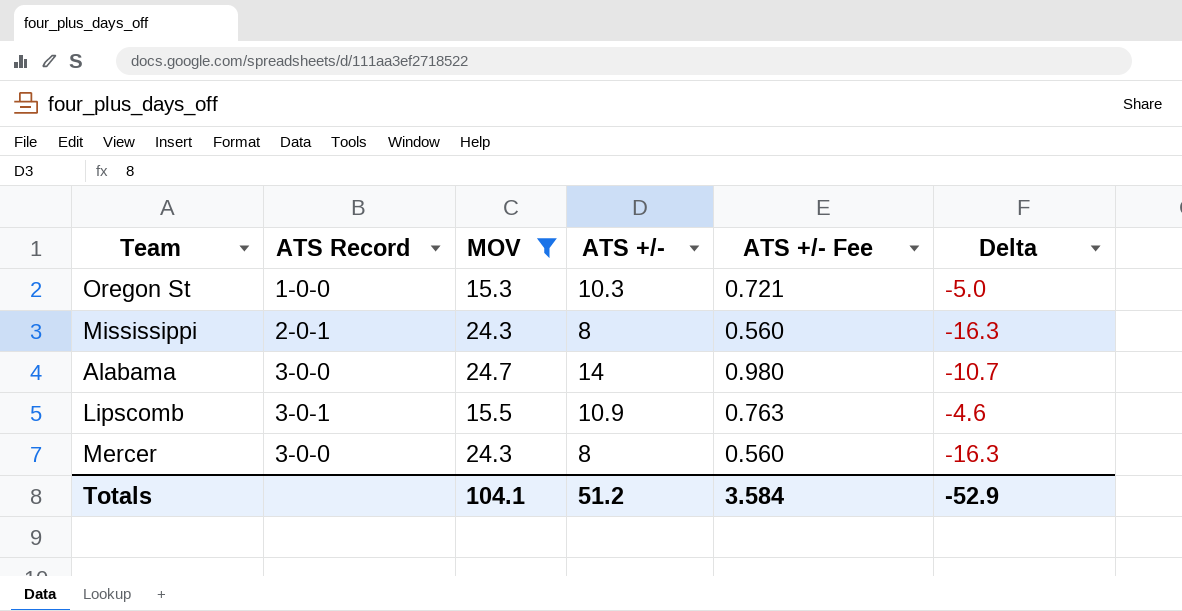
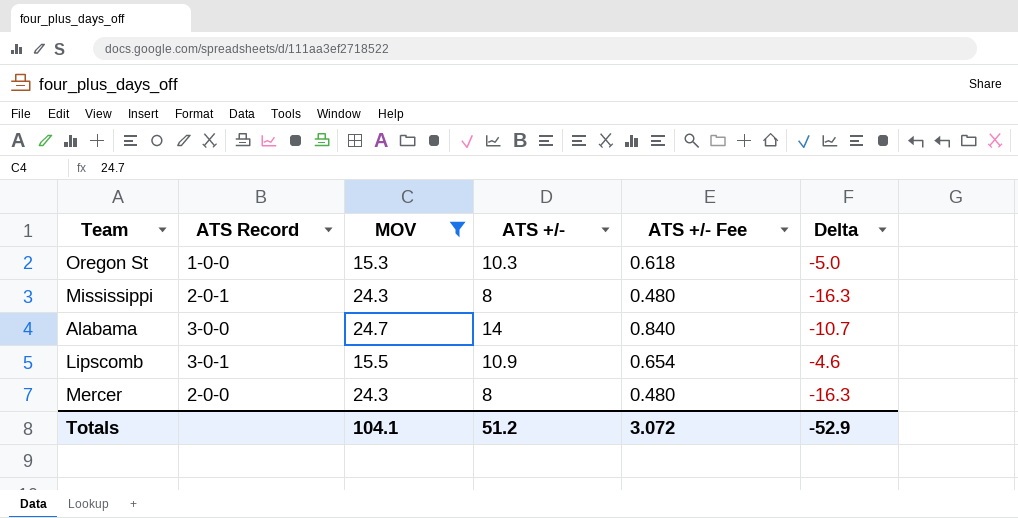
column ATS +/- Fee | formula: [ATS +/-] * 0.07 -> [ATS +/-] * 0.06
Mercer | ATS Record: 3-0-0 -> 2-0-0
Totals | ATS +/- Fee: 3.584 -> 3.072

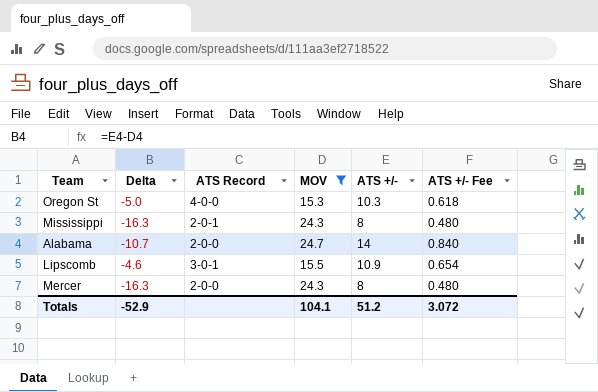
column Delta | position: 6 -> 2
Oregon St | ATS Record: 1-0-0 -> 4-0-0
Alabama | ATS Record: 3-0-0 -> 2-0-0

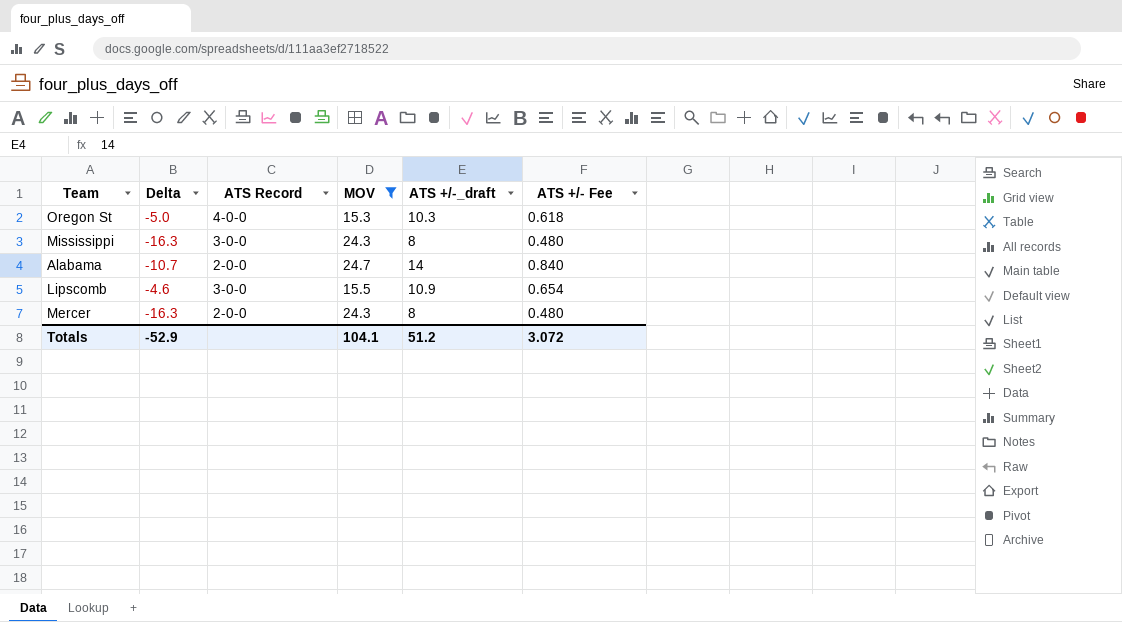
column name: ATS +/- -> ATS +/-_draft
Mississippi | ATS Record: 2-0-1 -> 3-0-0
Lipscomb | ATS Record: 3-0-1 -> 3-0-0

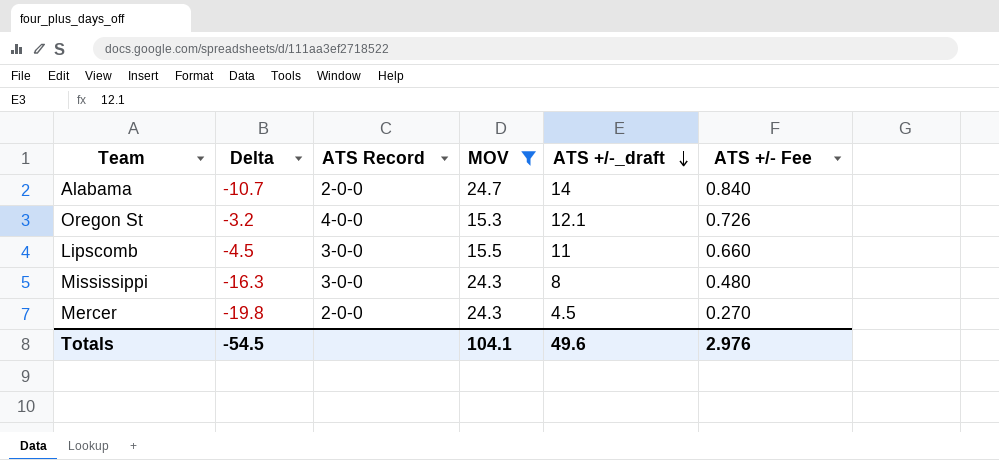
row order: none -> ATS +/-_draft descending
Oregon St | Delta: -5.0 -> -3.2
Oregon St | ATS +/-_draft: 10.3 -> 12.1
Oregon St | ATS +/- Fee: 0.618 -> 0.726
Lipscomb | Delta: -4.6 -> -4.5
Lipscomb | ATS +/-_draft: 10.9 -> 11
Lipscomb | ATS +/- Fee: 0.654 -> 0.660
Mercer | Delta: -16.3 -> -19.8
Mercer | ATS +/-_draft: 8 -> 4.5
Mercer | ATS +/- Fee: 0.480 -> 0.270
Totals | Delta: -52.9 -> -54.5
Totals | ATS +/-_draft: 51.2 -> 49.6
Totals | ATS +/- Fee: 3.072 -> 2.976

